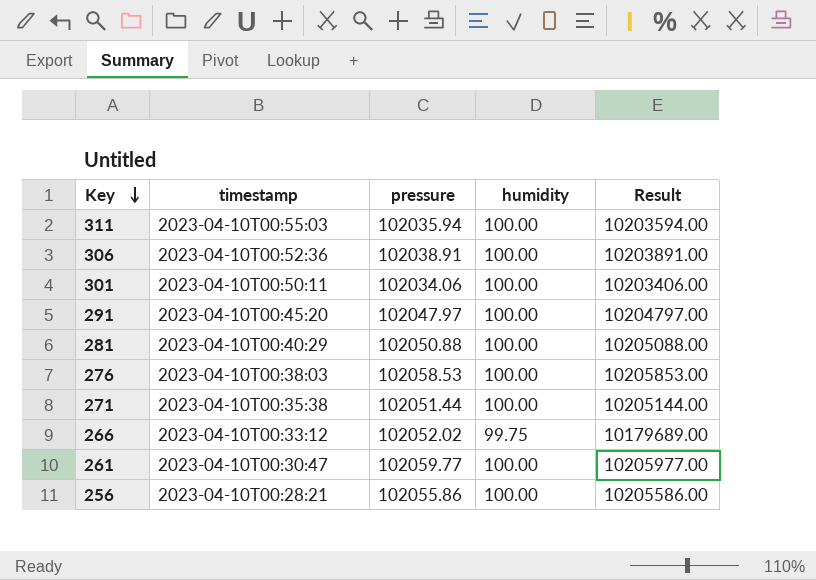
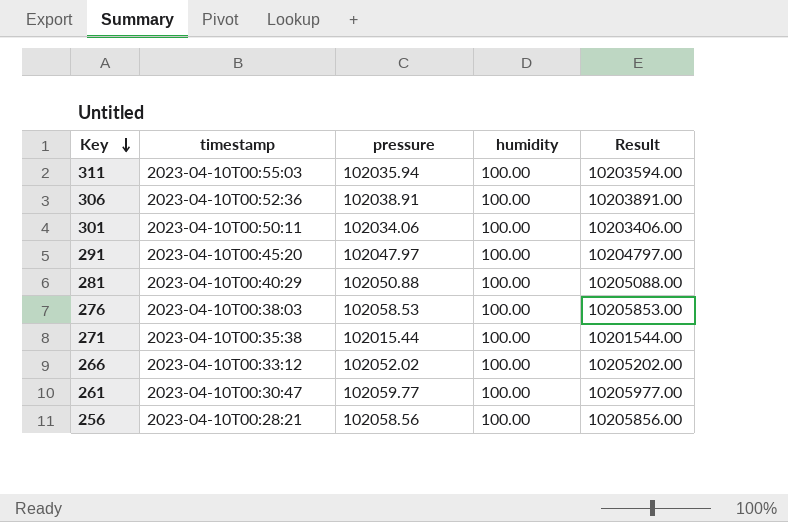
271 | pressure: 102051.44 -> 102015.44
271 | Result: 10205144.00 -> 10201544.00
266 | humidity: 99.75 -> 100.00
266 | Result: 10179689.00 -> 10205202.00
256 | pressure: 102055.86 -> 102058.56
256 | Result: 10205586.00 -> 10205856.00

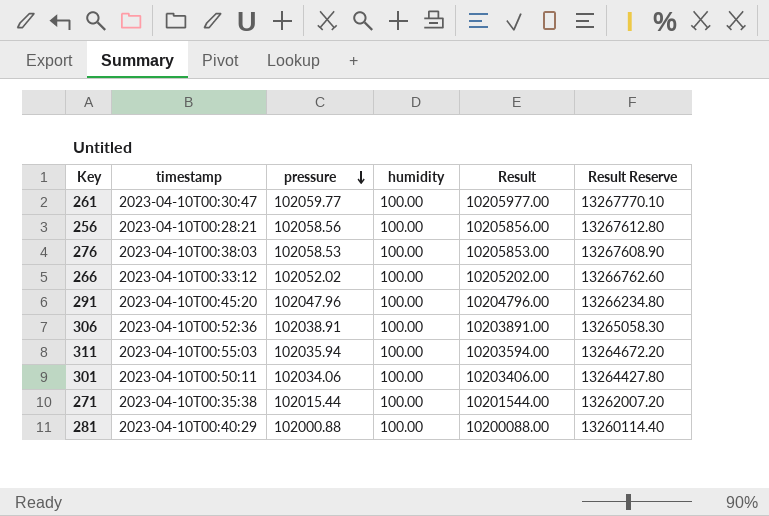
row order: Key descending -> pressure descending
column Result Reserve | formula: none -> [Result] * 1.3
291 | pressure: 102047.97 -> 102047.96
291 | Result: 10204797.00 -> 10204796.00
281 | pressure: 102050.88 -> 102000.88
281 | Result: 10205088.00 -> 10200088.00

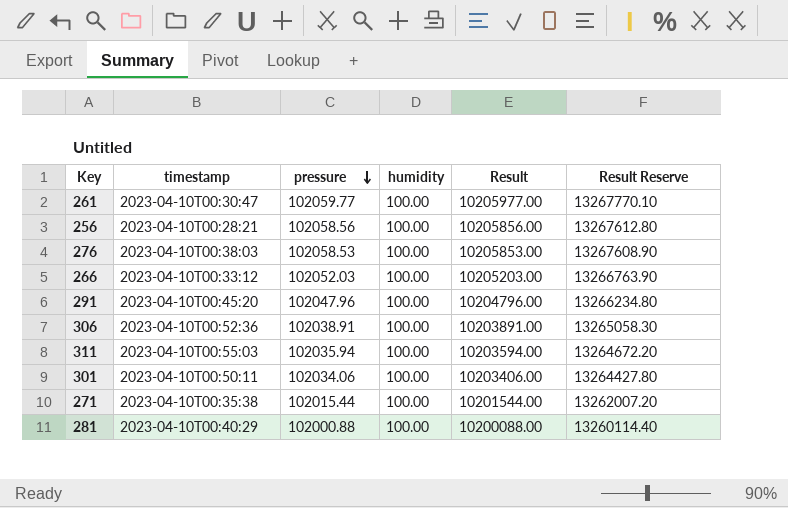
266 | pressure: 102052.02 -> 102052.03
266 | Result: 10205202.00 -> 10205203.00
266 | Result Reserve: 13266762.60 -> 13266763.90

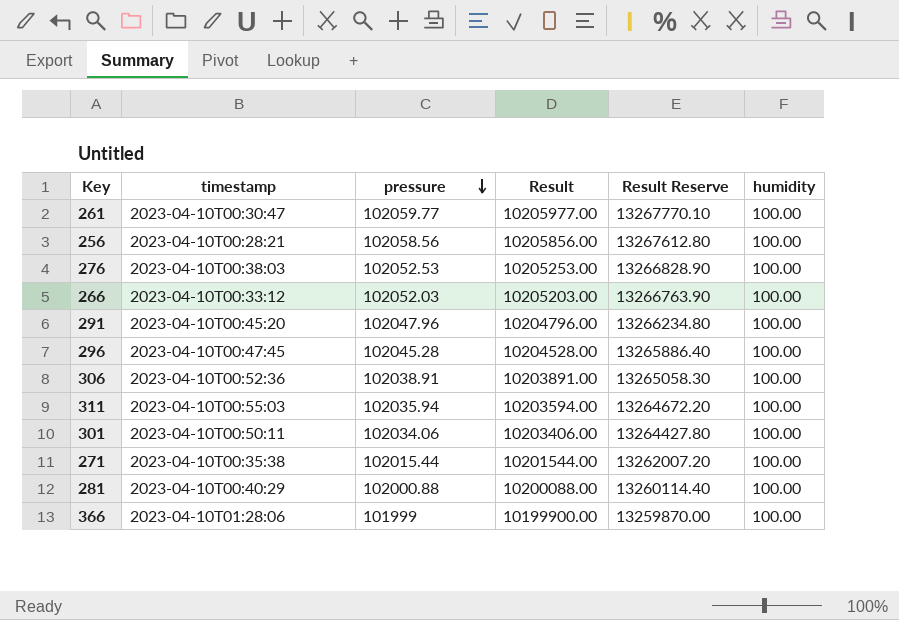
column humidity | position: 4 -> 6
276 | pressure: 102058.53 -> 102052.53
276 | Result: 10205853.00 -> 10205253.00
276 | Result Reserve: 13267608.90 -> 13266828.90
row 296: none -> 2023-04-10T00:47:45 | 102045.28 | 10204528.00 | 13265886.40 | 100.00
row 366: none -> 2023-04-10T01:28:06 | 101999 | 10199900.00 | 13259870.00 | 100.00

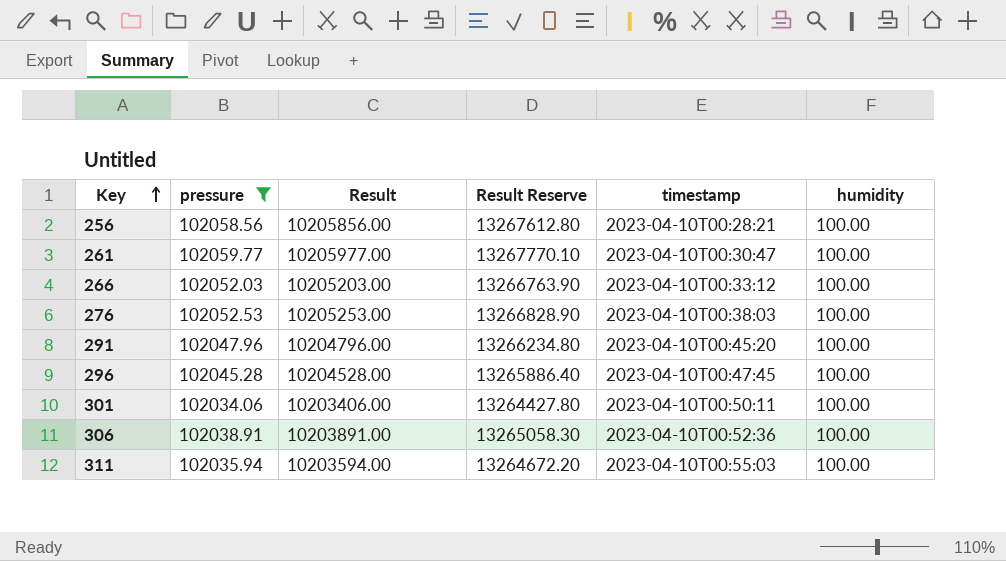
filter: none -> pressure >= 102034.06
row order: pressure descending -> Key ascending
column timestamp | position: 2 -> 5

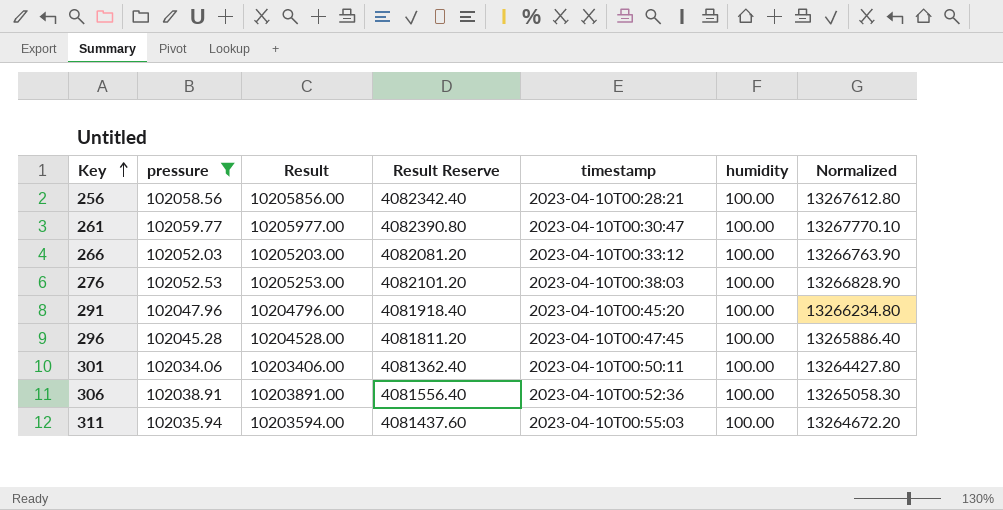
column Result Reserve | formula: [Result] * 1.3 -> [Result] * 0.4
column Normalized | formula: none -> [Result] * 1.3

